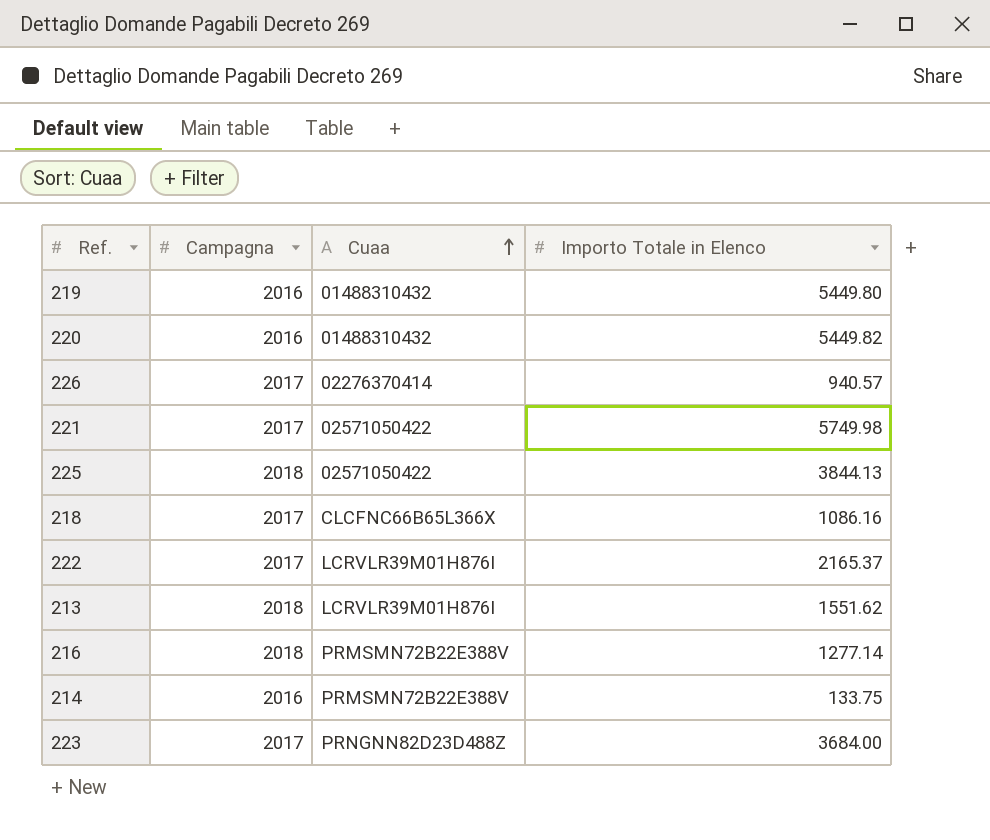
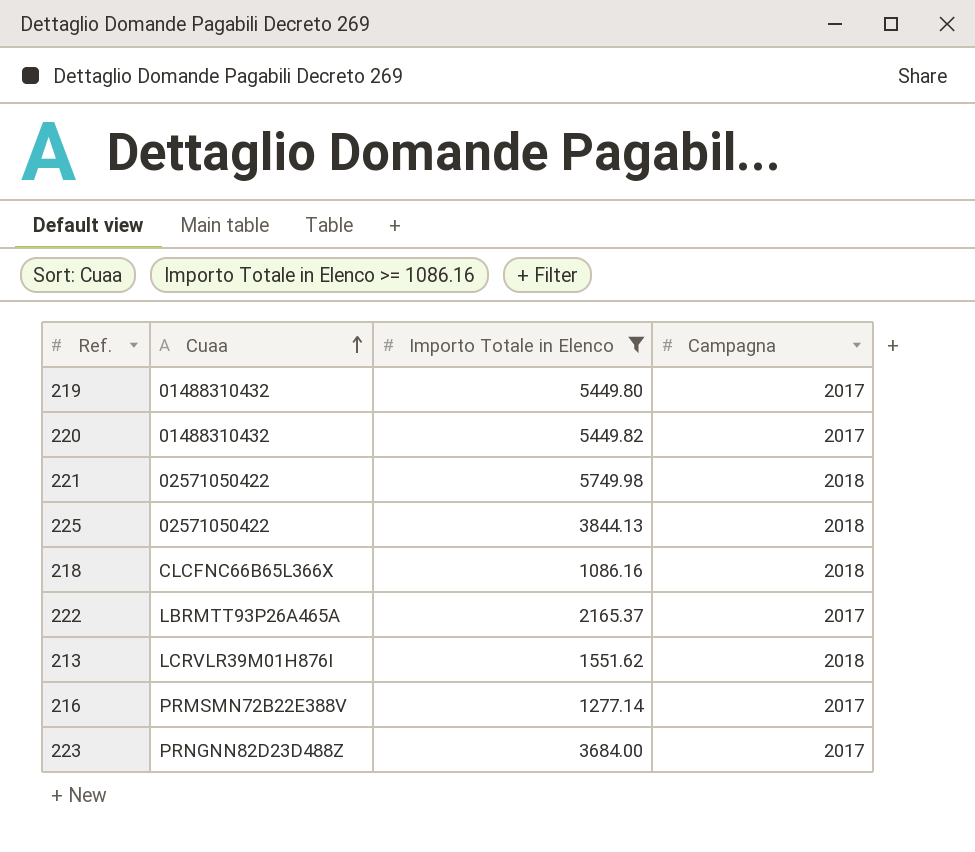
filter: none -> Importo Totale in Elenco >= 1086.16
column Campagna | position: 2 -> 4
219 | Campagna: 2016 -> 2017
220 | Campagna: 2016 -> 2017
221 | Campagna: 2017 -> 2018
218 | Campagna: 2017 -> 2018
222 | Cuaa: LCRVLR39M01H876I -> LBRMTT93P26A465A
216 | Campagna: 2018 -> 2017

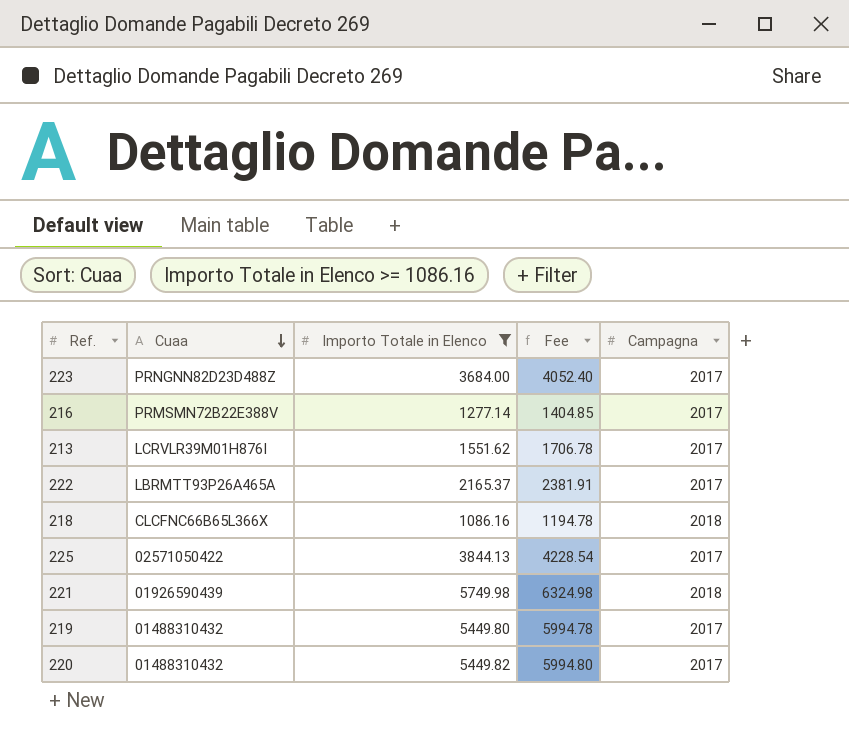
row order: Cuaa ascending -> Cuaa descending
column Fee | formula: none -> [Importo Totale in Elenco] * 1.1
213 | Campagna: 2018 -> 2017
225 | Campagna: 2018 -> 2017
221 | Cuaa: 02571050422 -> 01926590439

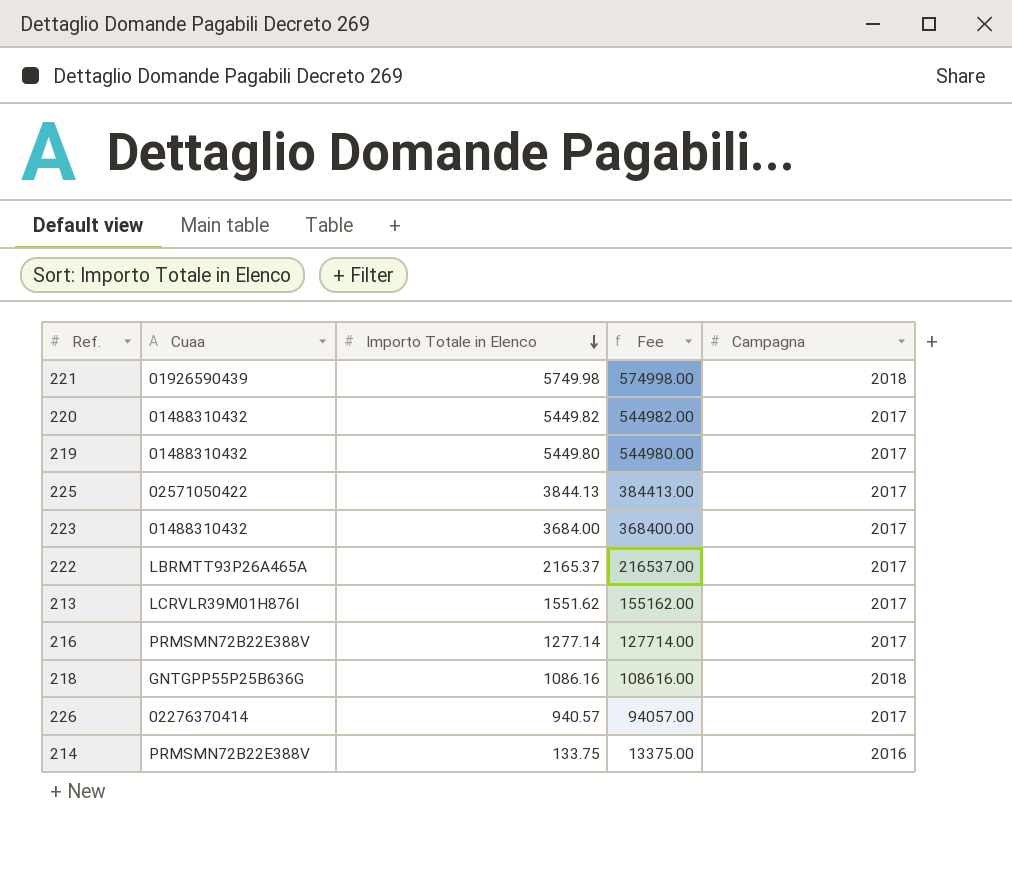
filter: Importo Totale in Elenco >= 1086.16 -> none
row order: Cuaa descending -> Importo Totale in Elenco descending
column Fee | formula: [Importo Totale in Elenco] * 1.1 -> [Importo Totale in Elenco] * 100
223 | Cuaa: PRNGNN82D23D488Z -> 01488310432
218 | Cuaa: CLCFNC66B65L366X -> GNTGPP55P25B636G

